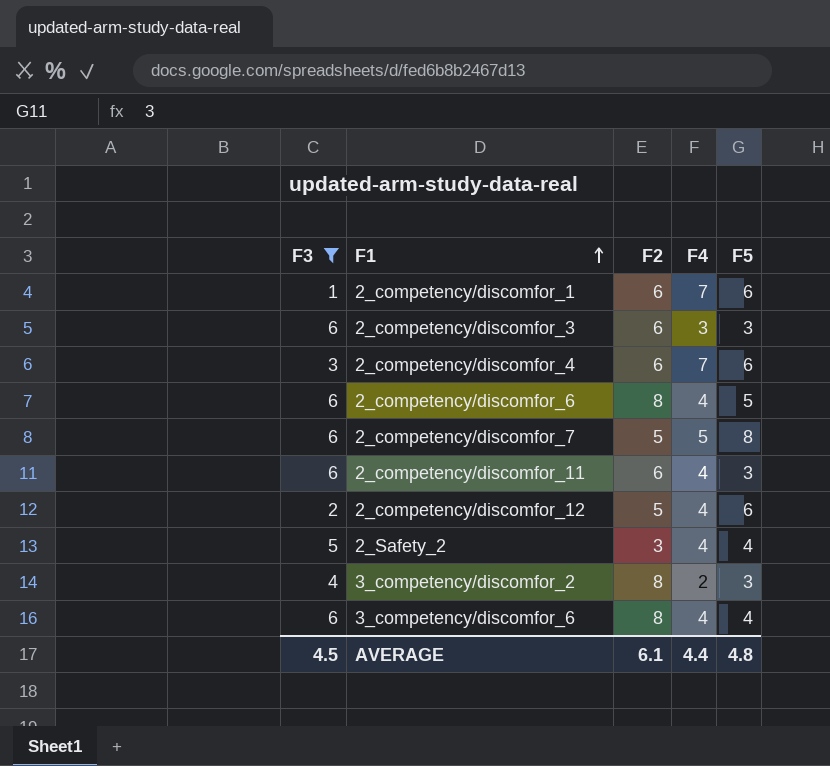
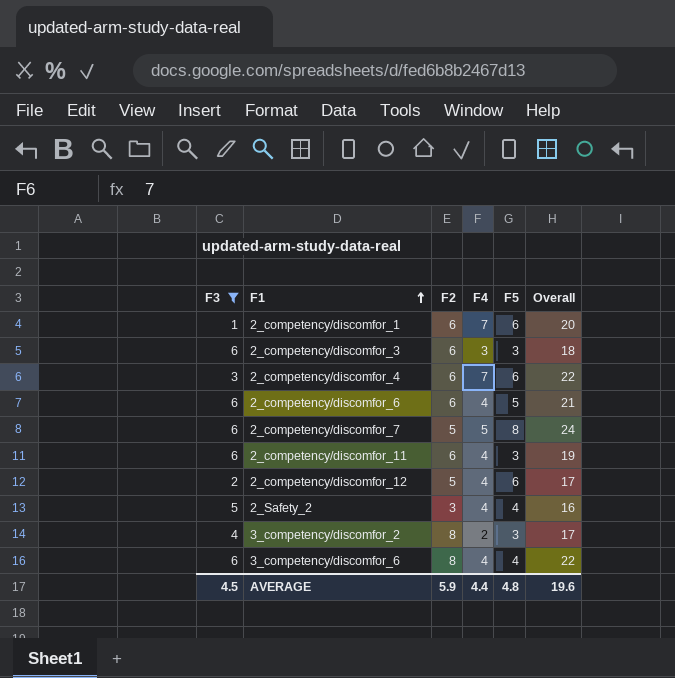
column Overall | formula: none -> [F3] + [F2] + [F4] + [F5]
2_competency/discomfor_6 | F2: 8 -> 6
AVERAGE | F2: 6.1 -> 5.9

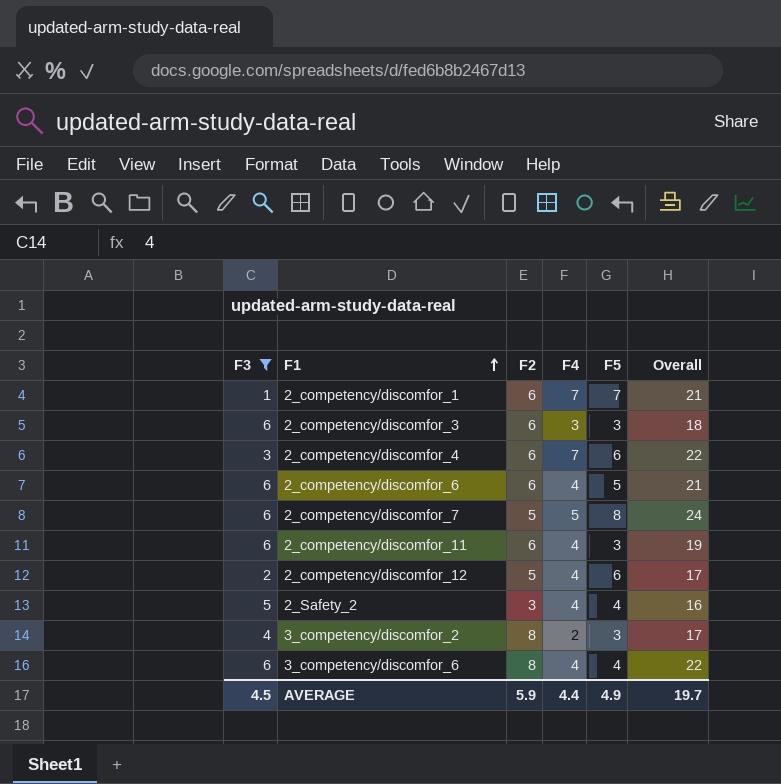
2_competency/discomfor_1 | F5: 6 -> 7
2_competency/discomfor_1 | Overall: 20 -> 21
AVERAGE | F5: 4.8 -> 4.9
AVERAGE | Overall: 19.6 -> 19.7

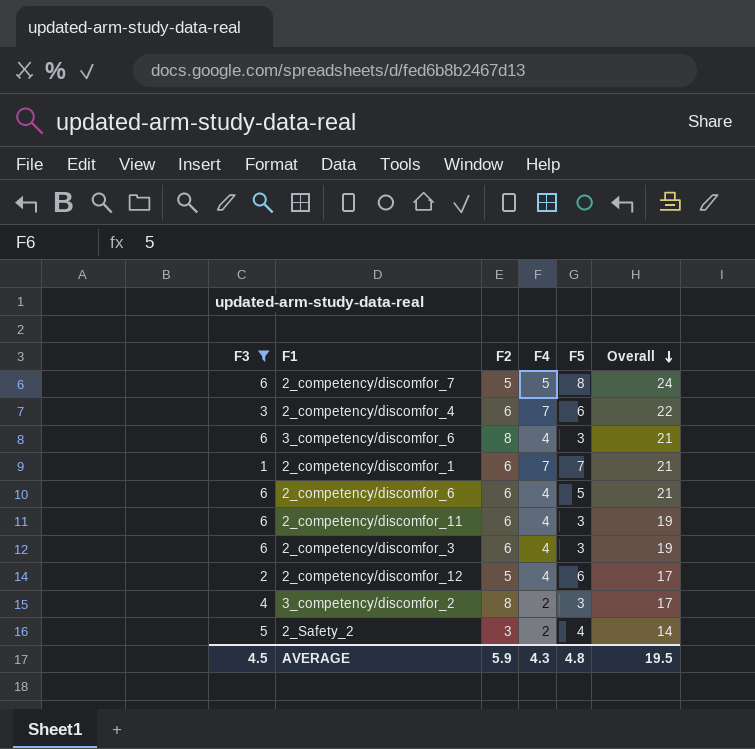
row order: F1 ascending -> Overall descending
3_competency/discomfor_6 | F5: 4 -> 3
3_competency/discomfor_6 | Overall: 22 -> 21
2_competency/discomfor_3 | F4: 3 -> 4
2_competency/discomfor_3 | Overall: 18 -> 19
2_Safety_2 | F4: 4 -> 2
2_Safety_2 | Overall: 16 -> 14
AVERAGE | F4: 4.4 -> 4.3
AVERAGE | F5: 4.9 -> 4.8
AVERAGE | Overall: 19.7 -> 19.5

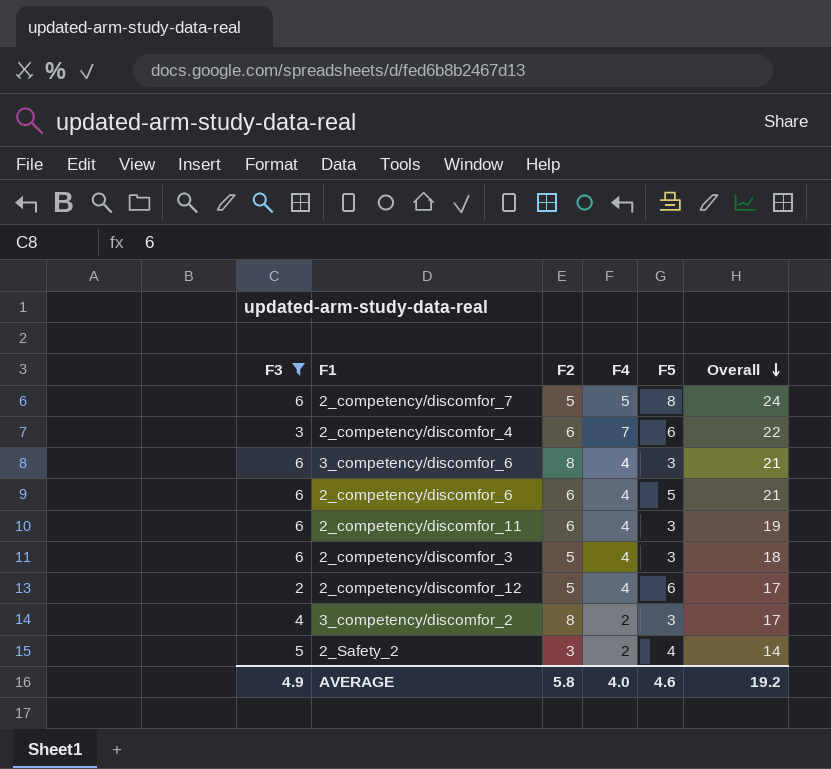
row 2_competency/discomfor_1: 1 | 6 | 7 | 7 | 21 -> none
2_competency/discomfor_3 | F2: 6 -> 5
2_competency/discomfor_3 | Overall: 19 -> 18
AVERAGE | F3: 4.5 -> 4.9
AVERAGE | F2: 5.9 -> 5.8
AVERAGE | F4: 4.3 -> 4.0
AVERAGE | F5: 4.8 -> 4.6
AVERAGE | Overall: 19.5 -> 19.2

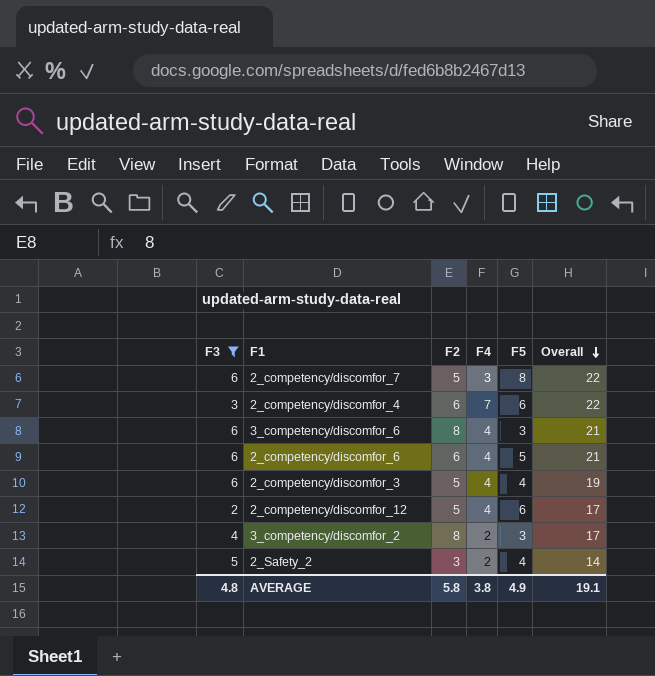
row 2_competency/discomfor_11: 6 | 6 | 4 | 3 | 19 -> none
2_competency/discomfor_7 | F4: 5 -> 3
2_competency/discomfor_7 | Overall: 24 -> 22
2_competency/discomfor_3 | F5: 3 -> 4
2_competency/discomfor_3 | Overall: 18 -> 19
AVERAGE | F3: 4.9 -> 4.8
AVERAGE | F4: 4.0 -> 3.8
AVERAGE | F5: 4.6 -> 4.9
AVERAGE | Overall: 19.2 -> 19.1

